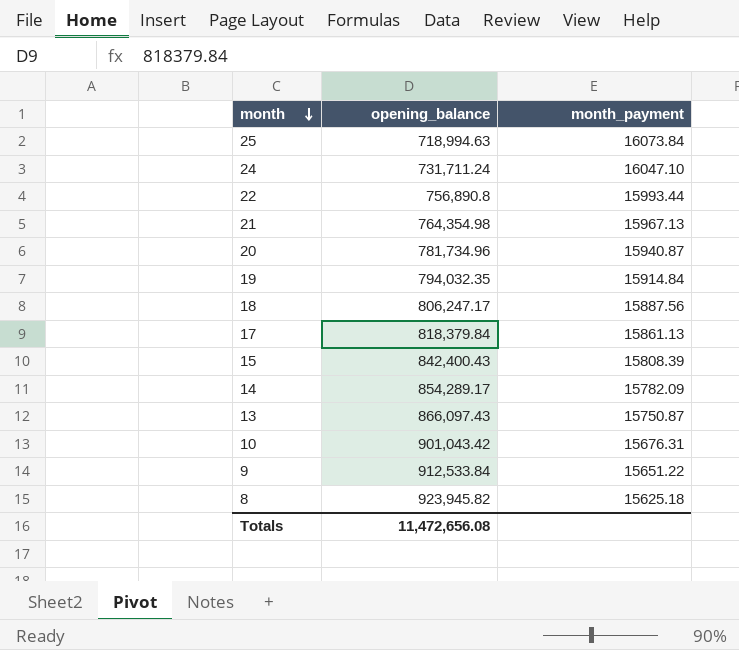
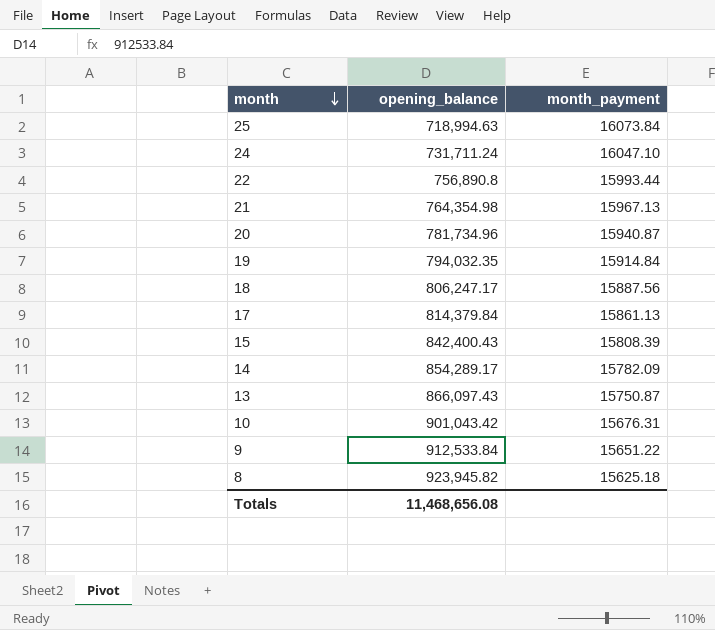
17 | opening_balance: 818,379.84 -> 814,379.84
Totals | opening_balance: 11,472,656.08 -> 11,468,656.08

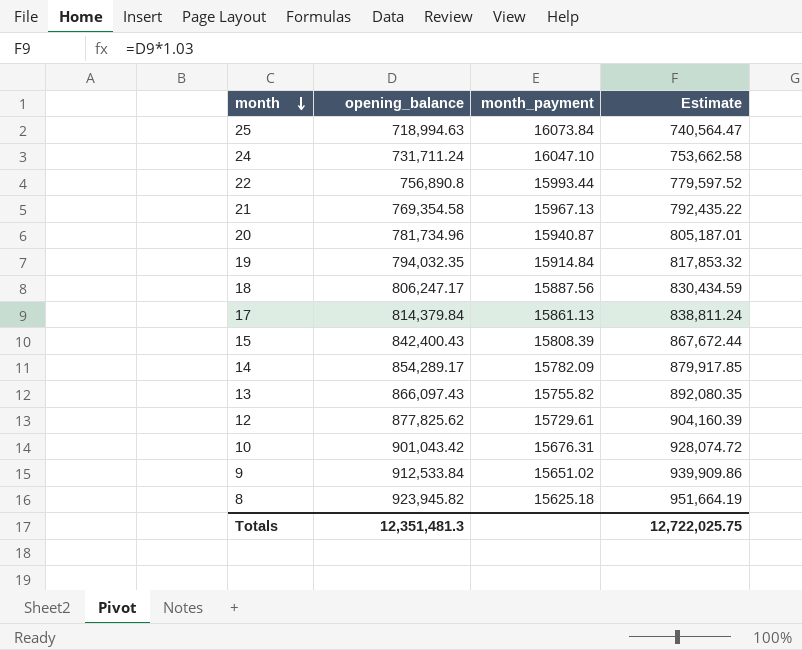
column Estimate | formula: none -> [opening_balance] * 1.03
21 | opening_balance: 764,354.98 -> 769,354.58
13 | month_payment: 15750.87 -> 15755.82
row 12: none -> 877,825.62 | 15729.61 | 904,160.39
9 | month_payment: 15651.22 -> 15651.02
Totals | opening_balance: 11,468,656.08 -> 12,351,481.3

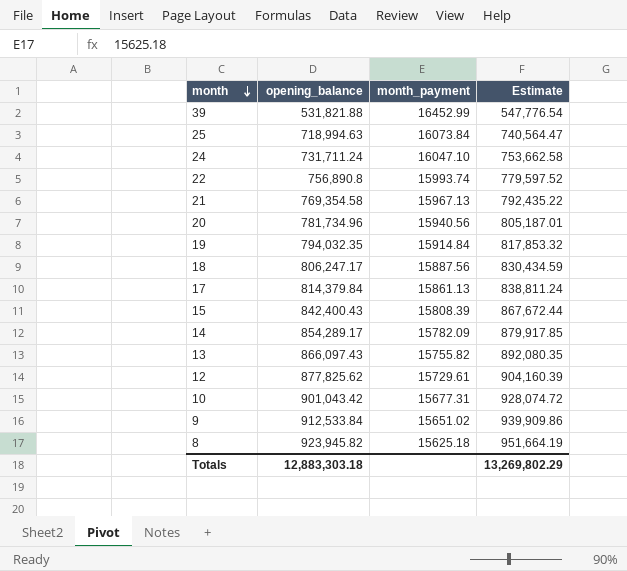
row 39: none -> 531,821.88 | 16452.99 | 547,776.54
22 | month_payment: 15993.44 -> 15993.74
20 | month_payment: 15940.87 -> 15940.56
10 | month_payment: 15676.31 -> 15677.31
Totals | opening_balance: 12,351,481.3 -> 12,883,303.18
Totals | Estimate: 12,722,025.75 -> 13,269,802.29

